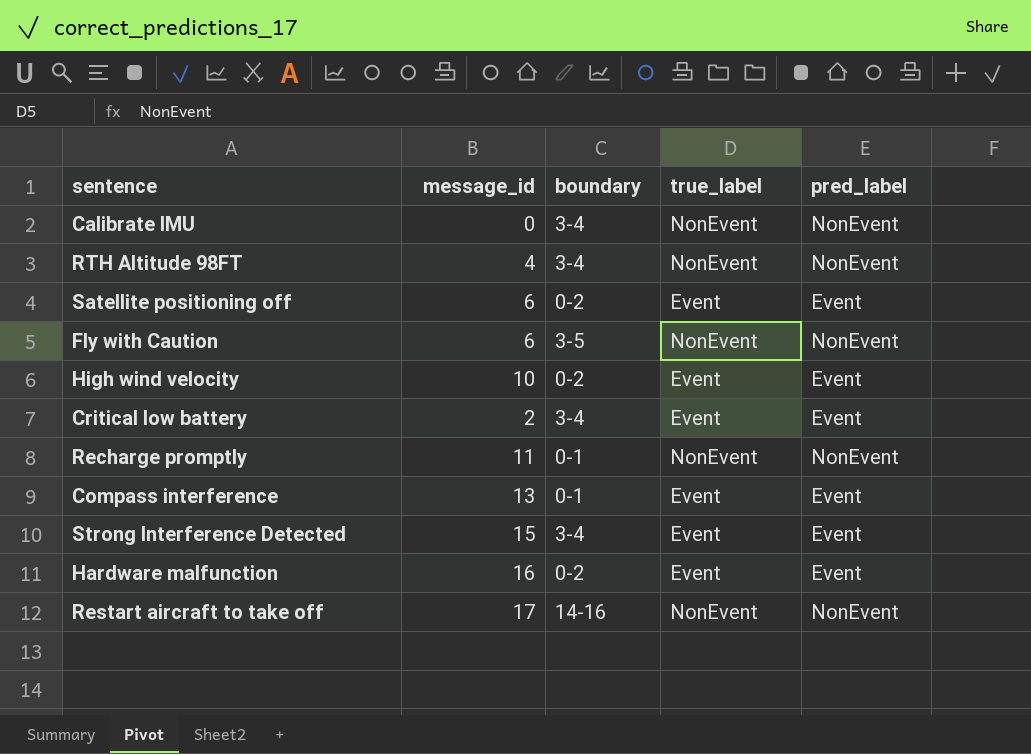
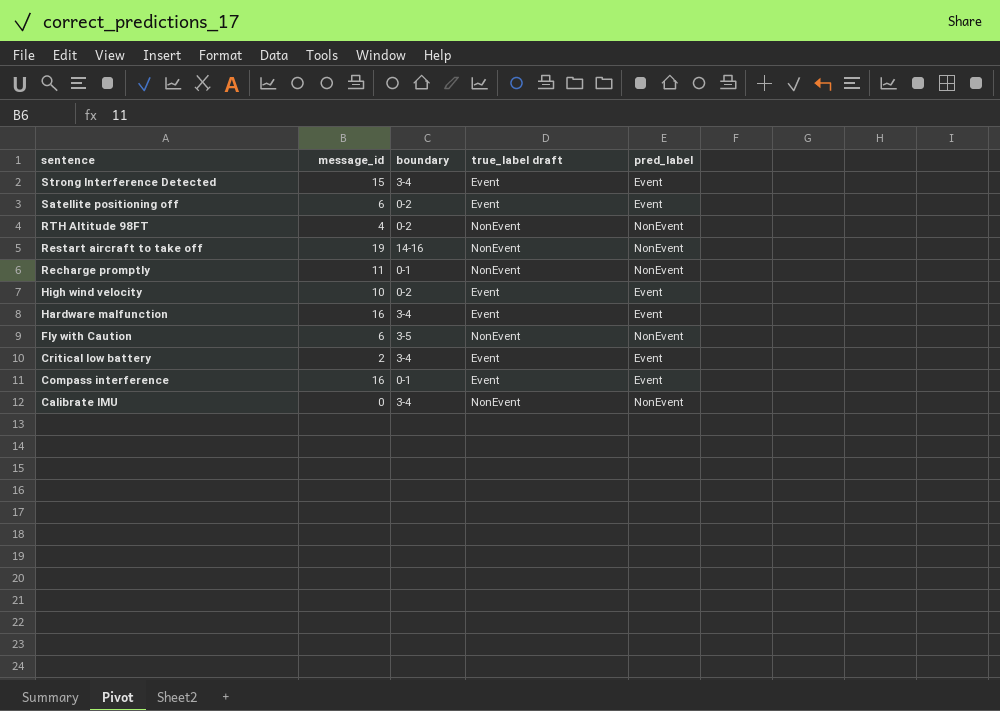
row order: none -> sentence descending
column name: true_label -> true_label draft
RTH Altitude 98FT | boundary: 3-4 -> 0-2
Restart aircraft to take off | message_id: 17 -> 19
Hardware malfunction | boundary: 0-2 -> 3-4
Compass interference | message_id: 13 -> 16

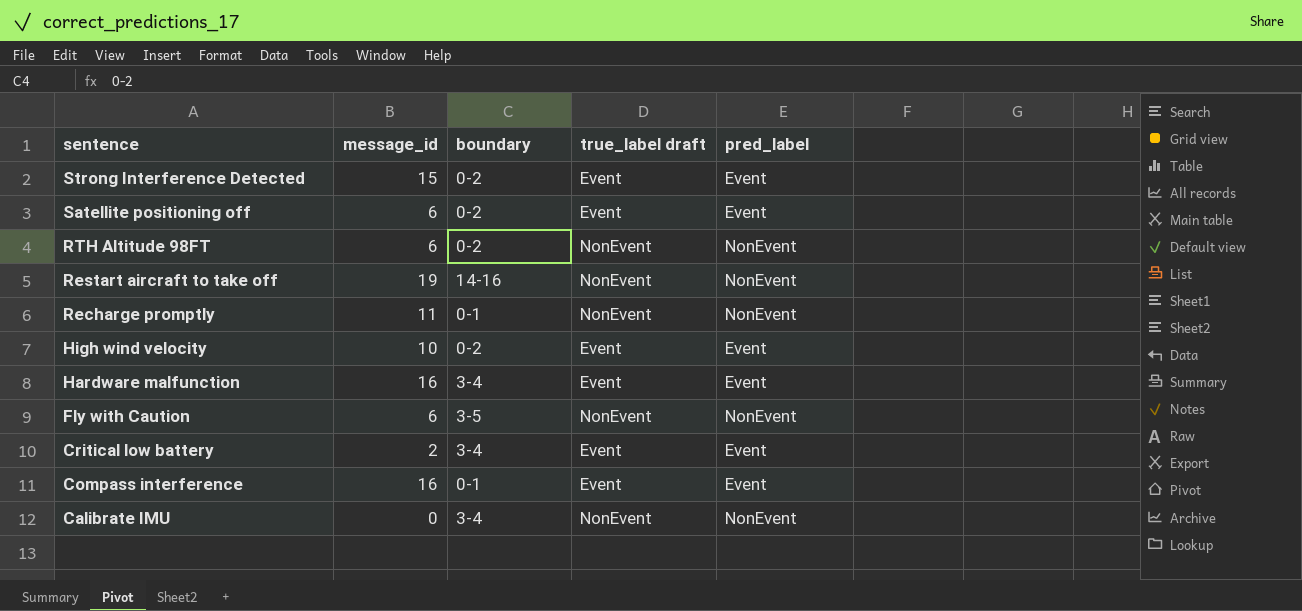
Strong Interference Detected | boundary: 3-4 -> 0-2
RTH Altitude 98FT | message_id: 4 -> 6

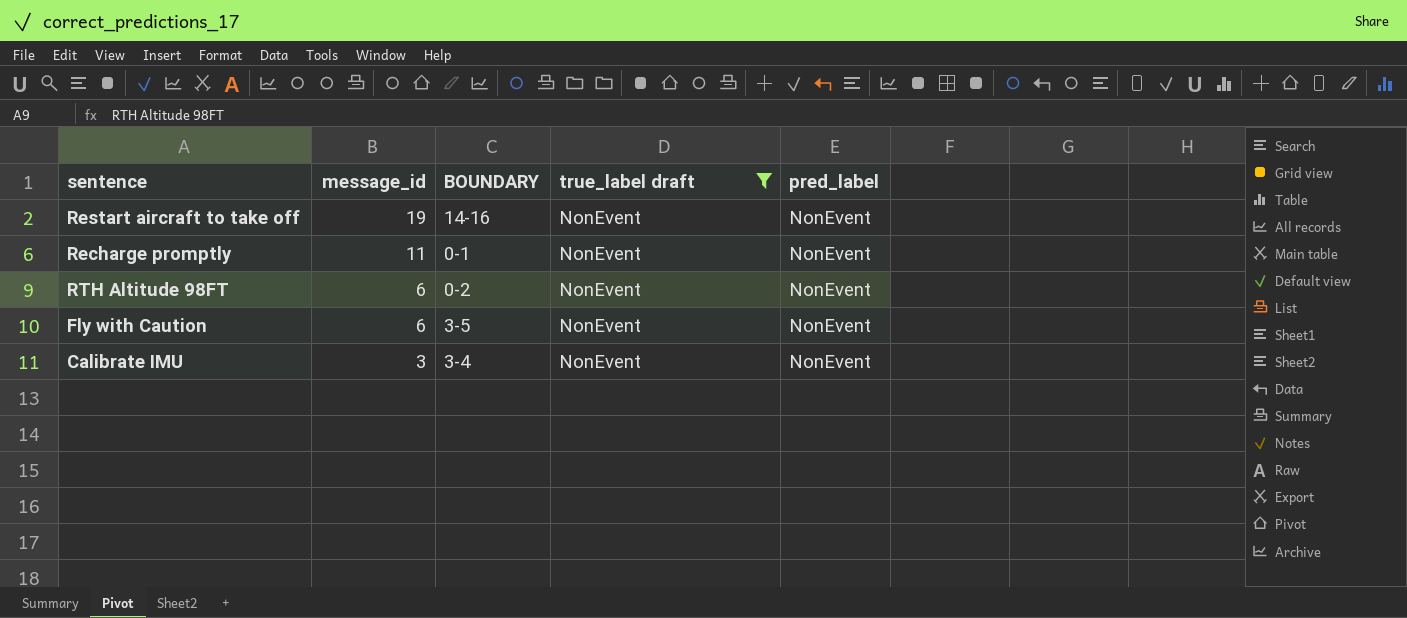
filter: none -> true_label draft = NonEvent
row order: sentence descending -> message_id descending
column name: boundary -> BOUNDARY
Calibrate IMU | message_id: 0 -> 3

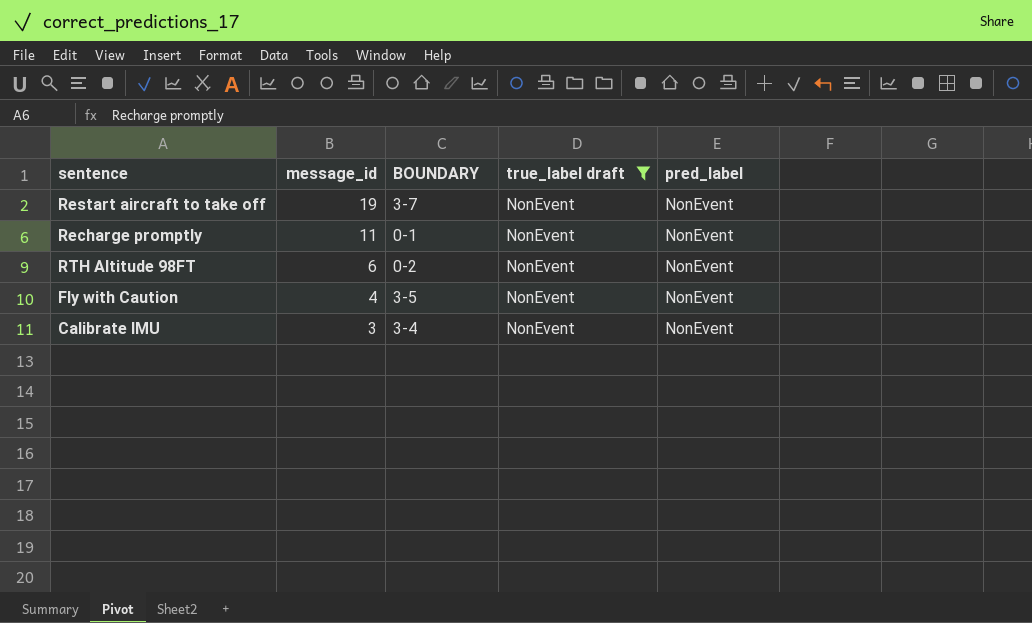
Restart aircraft to take off | BOUNDARY: 14-16 -> 3-7
Fly with Caution | message_id: 6 -> 4

